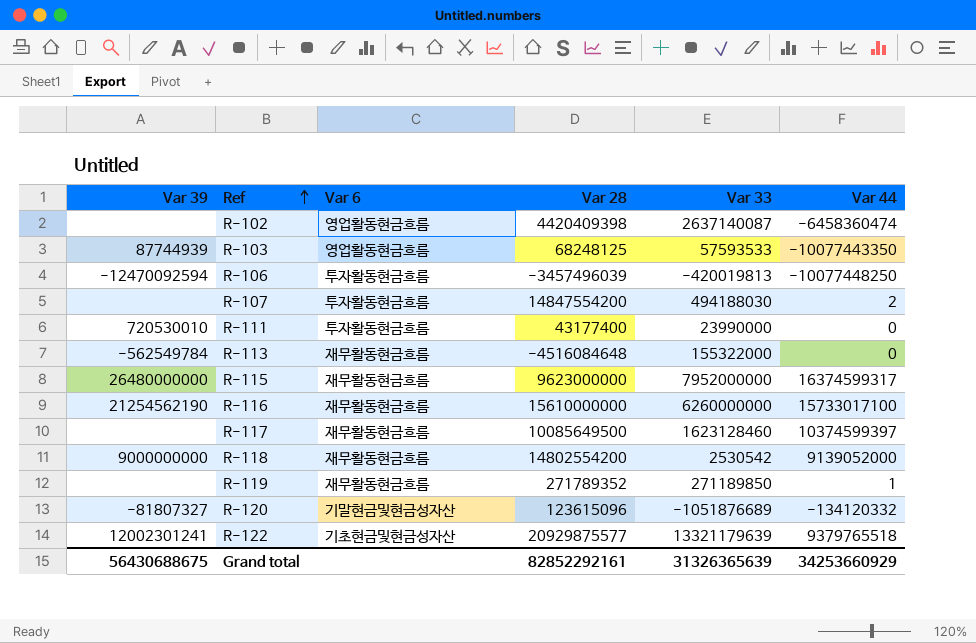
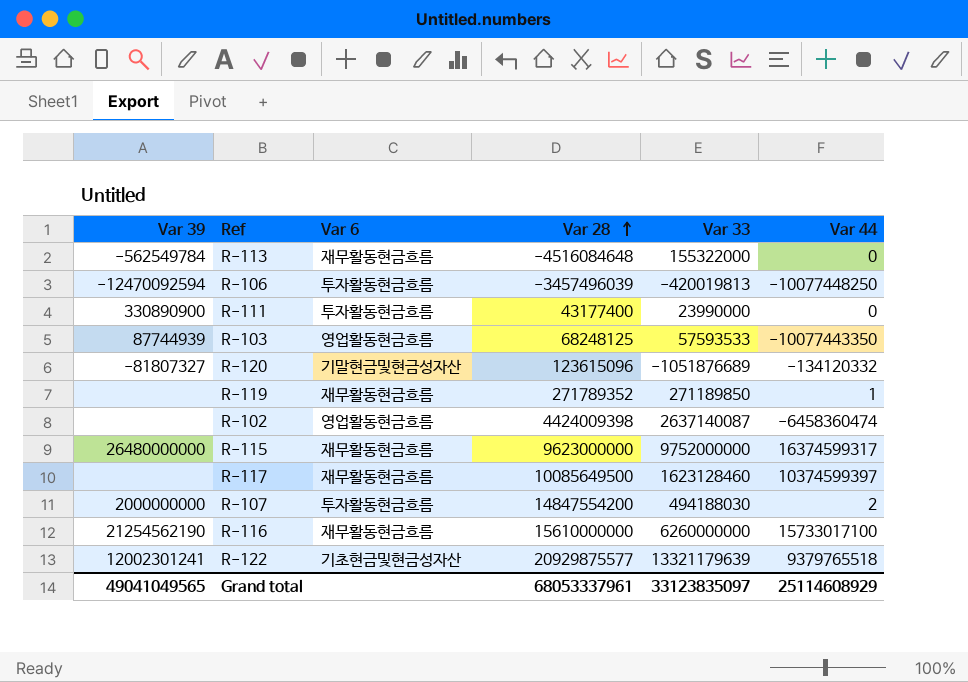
row order: Ref ascending -> Var 28 ascending
row R-118: 9000000000 | 재무활동현금흐름 | 14802554200 | 2530542 | 9139052000 -> none
R-111 | Var 39: 720530010 -> 330890900
R-102 | Var 28: 4420409398 -> 4424009398
R-115 | Var 33: 7952000000 -> 9752000000
R-107 | Var 39: none -> 2000000000
Grand total | Var 39: 56430688675 -> 49041049565
Grand total | Var 28: 82852292161 -> 68053337961
Grand total | Var 33: 31326365639 -> 33123835097
Grand total | Var 44: 34253660929 -> 25114608929

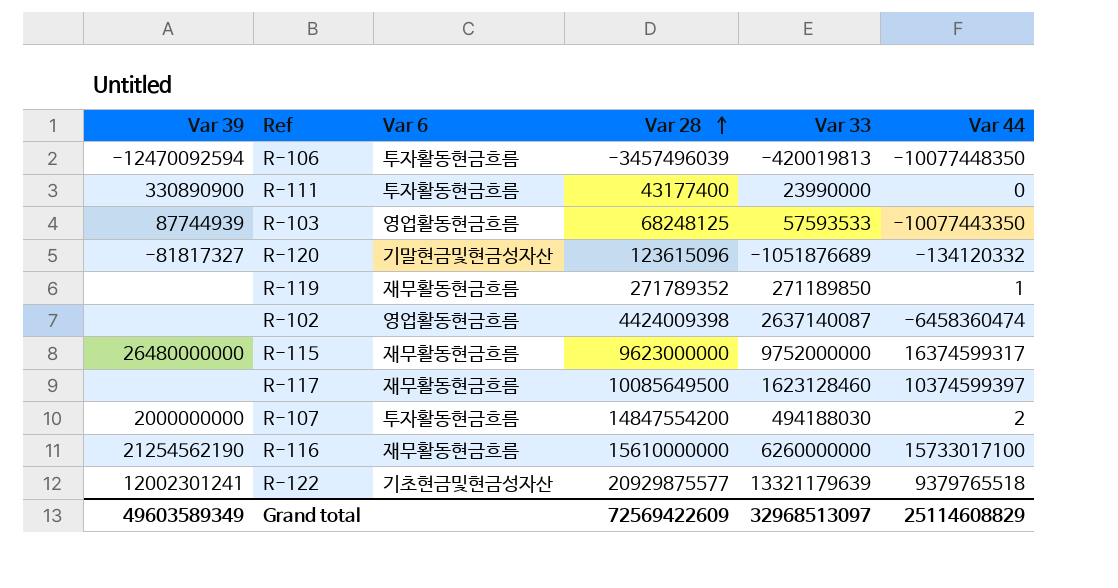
row R-113: -562549784 | 재무활동현금흐름 | -4516084648 | 155322000 | 0 -> none
R-106 | Var 44: -10077448250 -> -10077448350
R-120 | Var 39: -81807327 -> -81817327
Grand total | Var 39: 49041049565 -> 49603589349
Grand total | Var 28: 68053337961 -> 72569422609
Grand total | Var 33: 33123835097 -> 32968513097
Grand total | Var 44: 25114608929 -> 25114608829

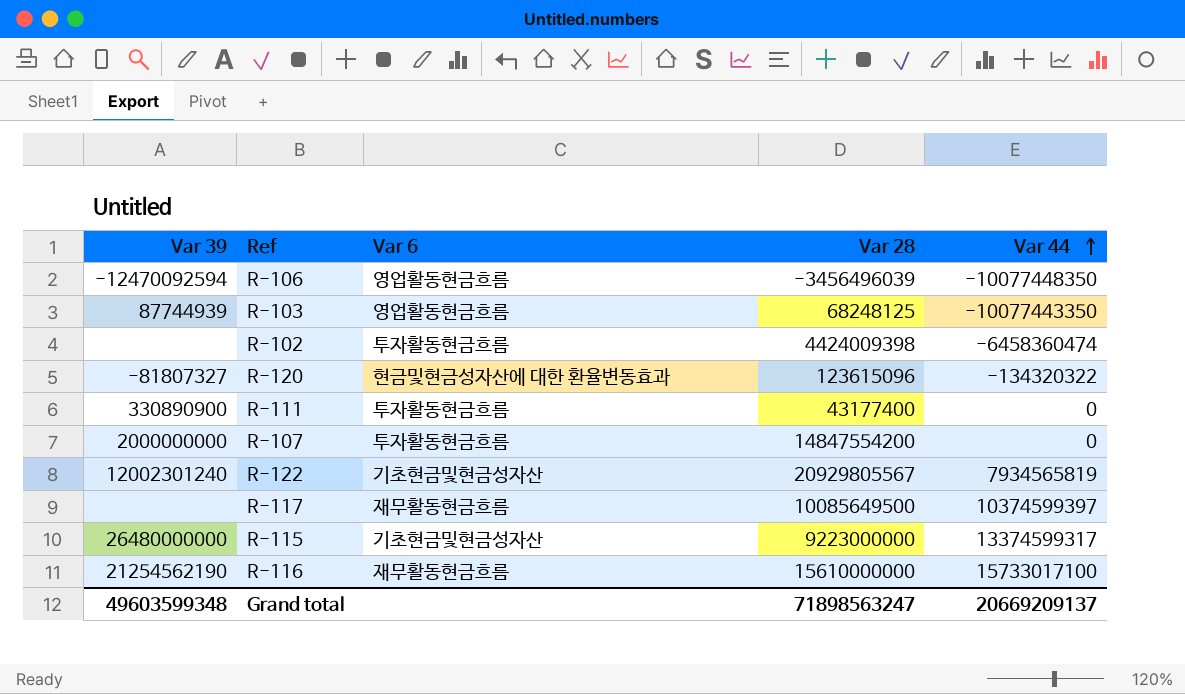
row order: Var 28 ascending -> Var 44 ascending
column Var 33 | position: 5 -> none
row R-119: none | 재무활동현금흐름 | 271789352 | 271189850 | 1 -> none
R-106 | Var 6: 투자활동현금흐름 -> 영업활동현금흐름
R-106 | Var 28: -3457496039 -> -3456496039
R-102 | Var 6: 영업활동현금흐름 -> 투자활동현금흐름
R-120 | Var 39: -81817327 -> -81807327
R-120 | Var 6: 기말현금및현금성자산 -> 현금및현금성자산에 대한 환율변동효과
R-120 | Var 44: -134120332 -> -134320322
R-107 | Var 44: 2 -> 0
R-122 | Var 39: 12002301241 -> 12002301240
R-122 | Var 28: 20929875577 -> 20929805567
R-122 | Var 44: 9379765518 -> 7934565819
R-115 | Var 6: 재무활동현금흐름 -> 기초현금및현금성자산
R-115 | Var 28: 9623000000 -> 9223000000
R-115 | Var 44: 16374599317 -> 13374599317
Grand total | Var 39: 49603589349 -> 49603599348
Grand total | Var 28: 72569422609 -> 71898563247
Grand total | Var 44: 25114608829 -> 20669209137

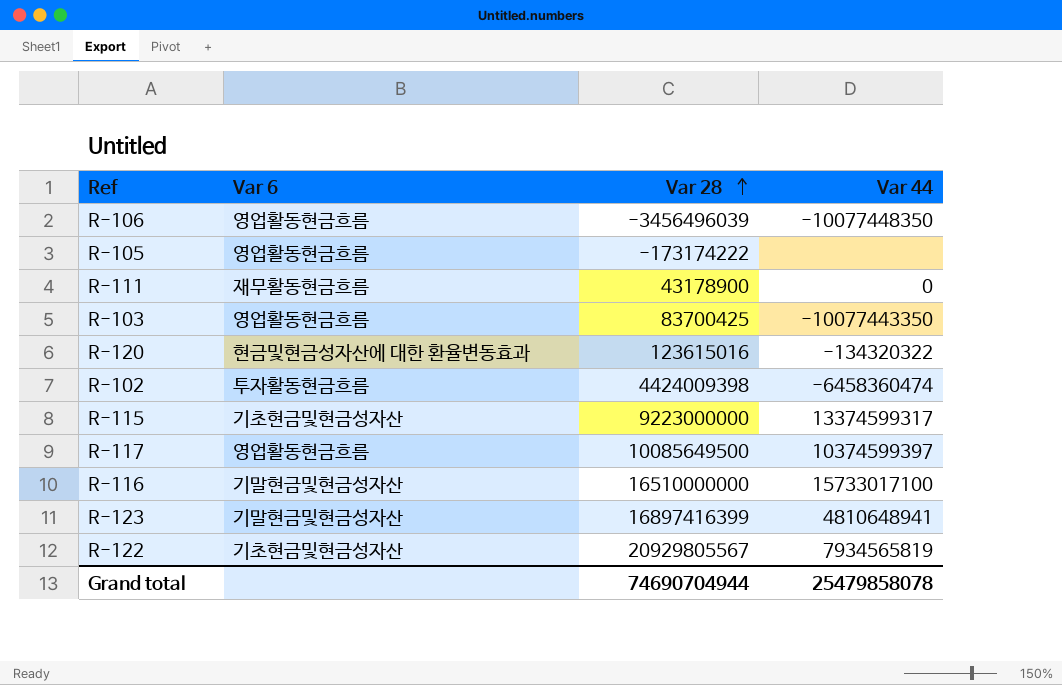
row order: Var 44 ascending -> Var 28 ascending
column Var 39 | position: 1 -> none
row R-107: 2000000000 | 투자활동현금흐름 | 14847554200 | 0 -> none
row R-105: none -> 영업활동현금흐름 | -173174222 | none
R-111 | Var 6: 투자활동현금흐름 -> 재무활동현금흐름
R-111 | Var 28: 43177400 -> 43178900
R-103 | Var 28: 68248125 -> 83700425
R-120 | Var 28: 123615096 -> 123615016
R-117 | Var 6: 재무활동현금흐름 -> 영업활동현금흐름
R-116 | Var 6: 재무활동현금흐름 -> 기말현금및현금성자산
R-116 | Var 28: 15610000000 -> 16510000000
row R-123: none -> 기말현금및현금성자산 | 16897416399 | 4810648941
Grand total | Var 28: 71898563247 -> 74690704944
Grand total | Var 44: 20669209137 -> 25479858078

